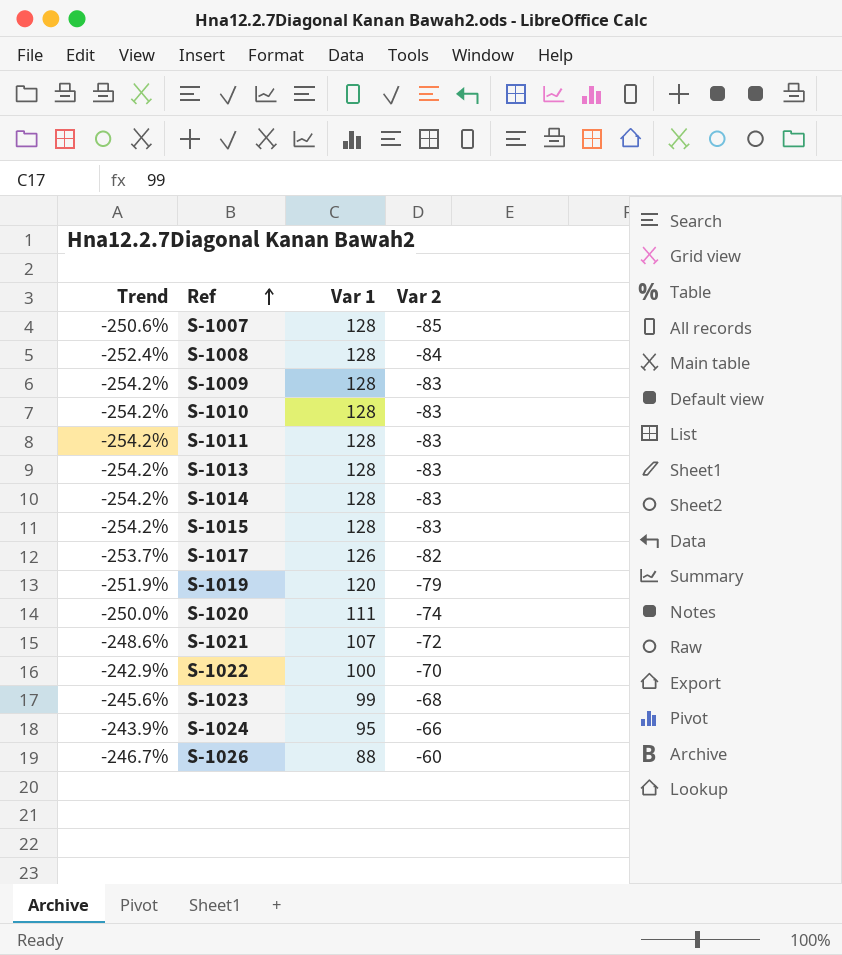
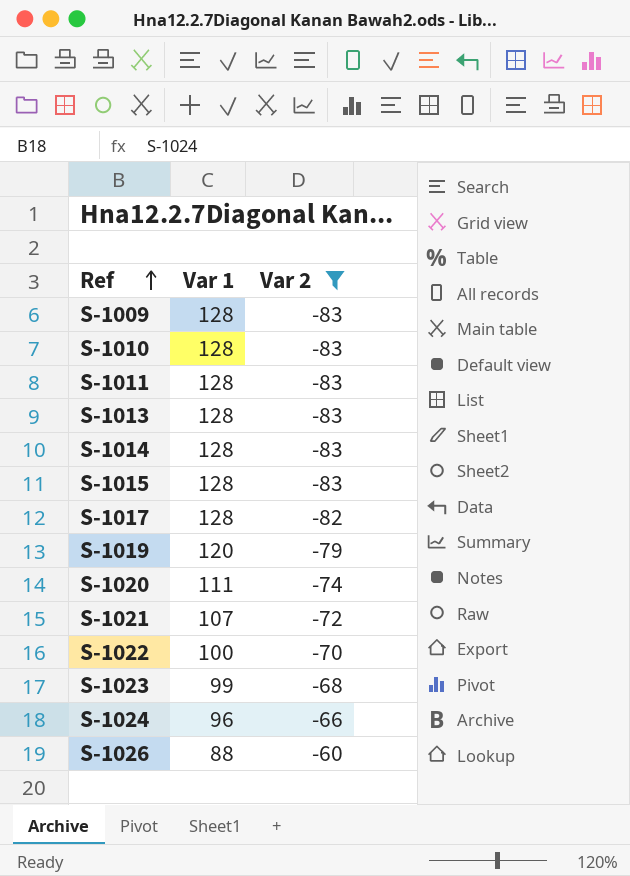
filter: none -> Var 2 >= -83
column Trend | formula: ([Var 1] - [Var 2]) / [Var 2] -> none
S-1017 | Var 1: 126 -> 128
S-1024 | Var 1: 95 -> 96

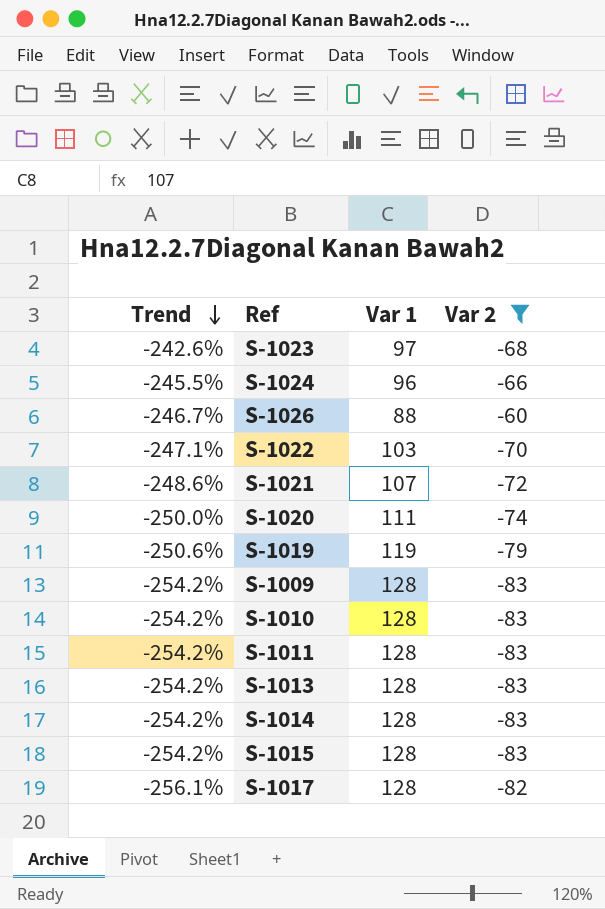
row order: Ref ascending -> Trend descending
column Trend | formula: none -> ([Var 1] - [Var 2]) / [Var 2]
S-1023 | Var 1: 99 -> 97
S-1022 | Var 1: 100 -> 103
S-1019 | Var 1: 120 -> 119

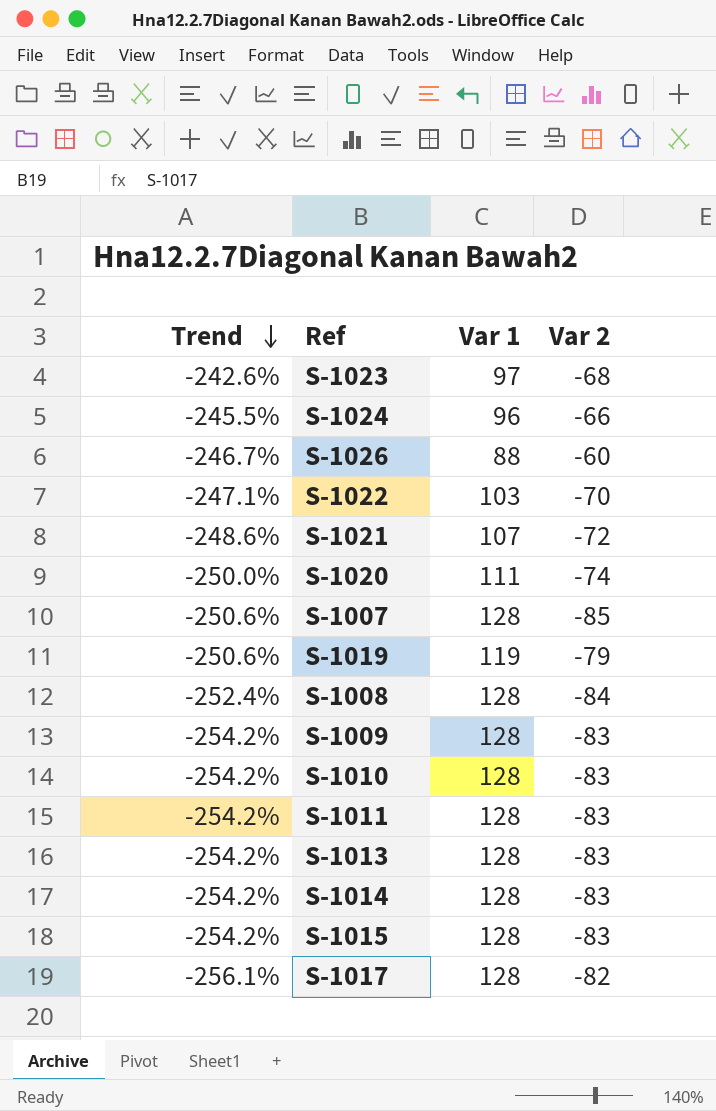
filter: Var 2 >= -83 -> none

